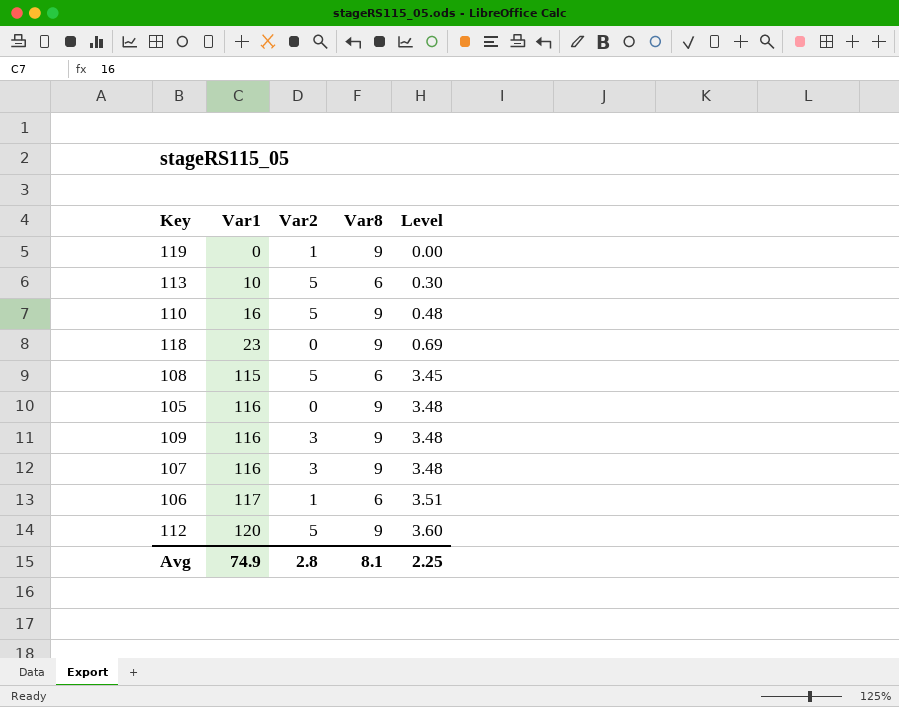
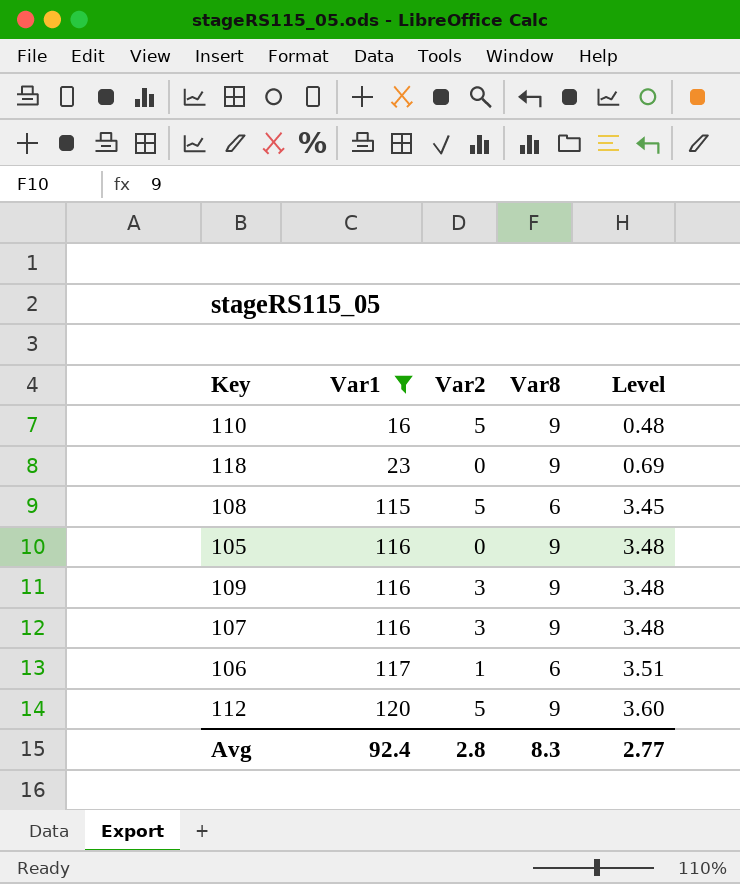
filter: none -> Var1 >= 16
Avg | Var1: 74.9 -> 92.4
Avg | Var8: 8.1 -> 8.3
Avg | Level: 2.25 -> 2.77

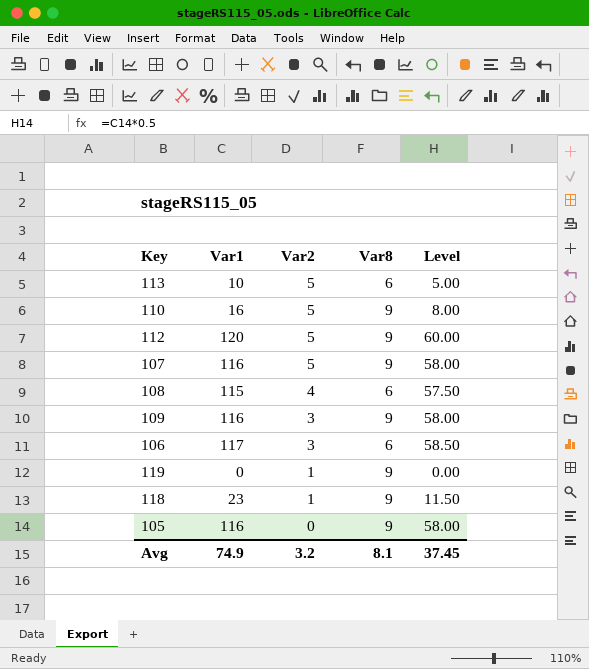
filter: Var1 >= 16 -> none
row order: Var1 ascending -> Var2 descending
column Level | formula: [Var1] * 0.03 -> [Var1] * 0.5
107 | Var2: 3 -> 5
108 | Var2: 5 -> 4
106 | Var2: 1 -> 3
118 | Var2: 0 -> 1
Avg | Var1: 92.4 -> 74.9
Avg | Var2: 2.8 -> 3.2
Avg | Var8: 8.3 -> 8.1
Avg | Level: 2.77 -> 37.45

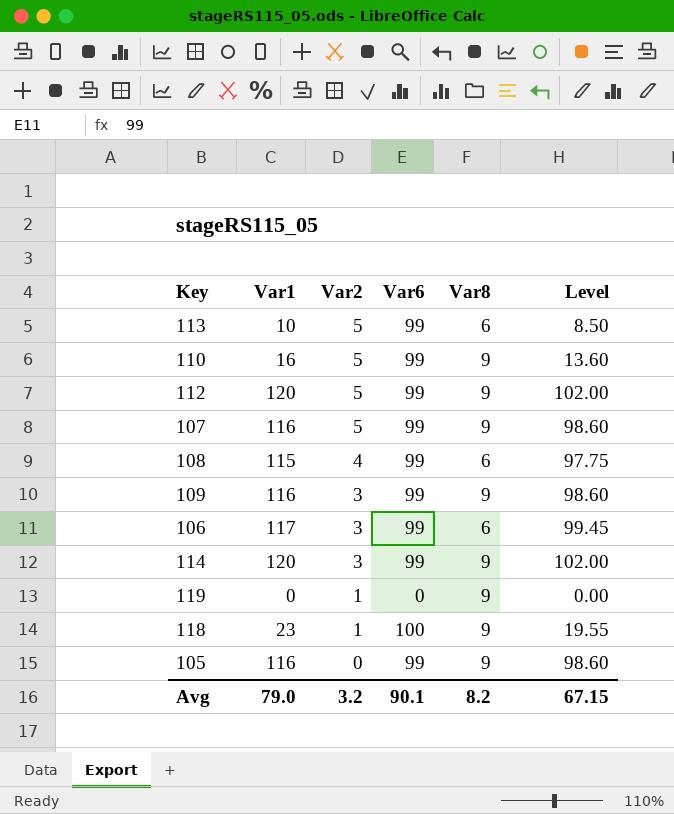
column Var6 | position: none -> 4
column Level | formula: [Var1] * 0.5 -> [Var1] * 0.85
row 114: none -> 120 | 3 | 99 | 9 | 102.00
Avg | Var1: 74.9 -> 79.0
Avg | Var8: 8.1 -> 8.2
Avg | Level: 37.45 -> 67.15

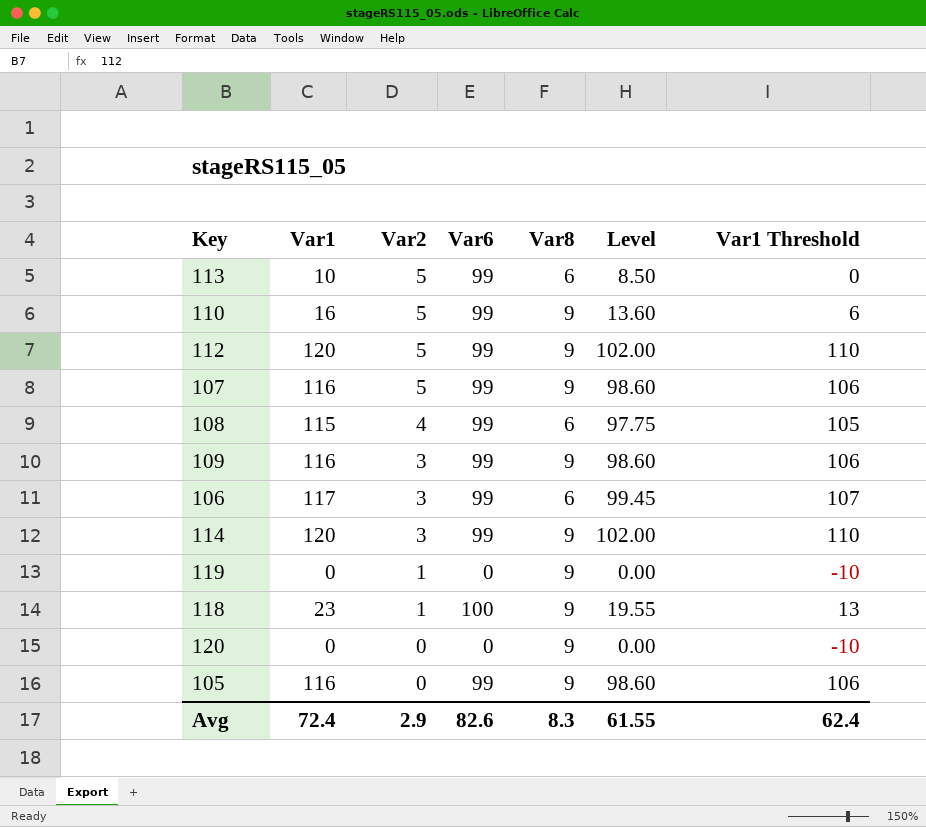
column Var1 Threshold | formula: none -> [Var1] - 10
row 120: none -> 0 | 0 | 0 | 9 | 0.00 | -10
Avg | Var1: 79.0 -> 72.4
Avg | Var2: 3.2 -> 2.9
Avg | Var6: 90.1 -> 82.6
Avg | Var8: 8.2 -> 8.3
Avg | Level: 67.15 -> 61.55

